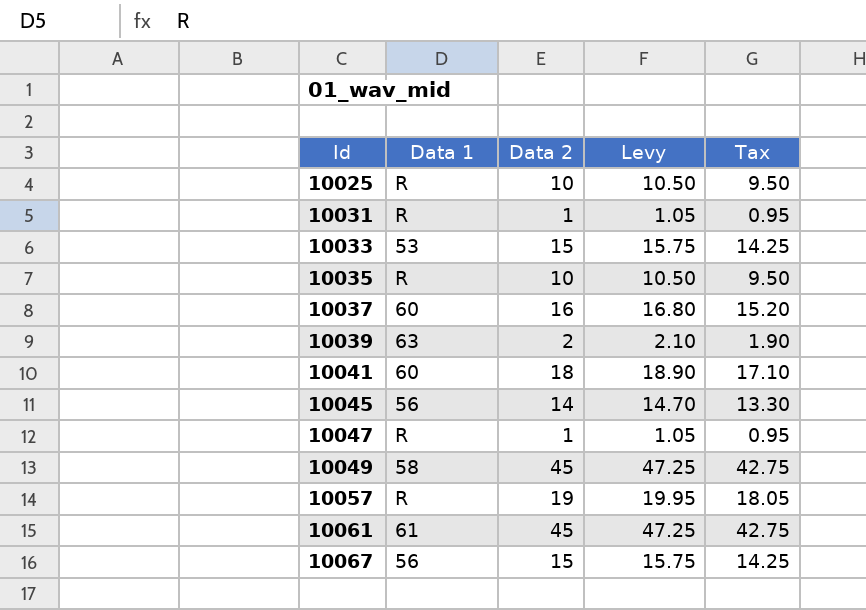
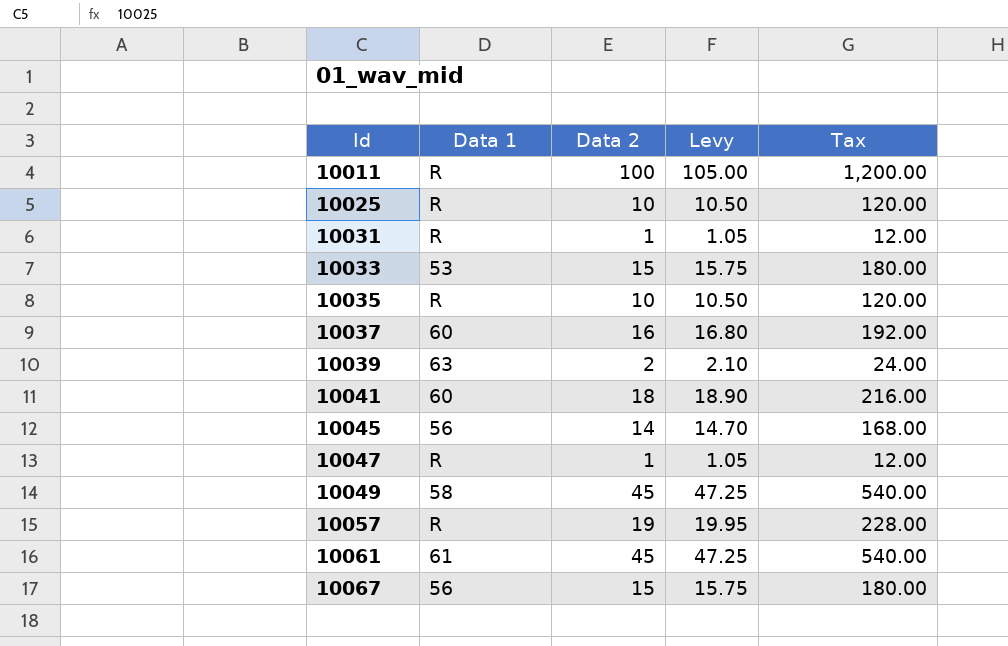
column Tax | formula: [Data 2] * 0.95 -> [Data 2] * 12
row 10011: none -> R | 100 | 105.00 | 1,200.00

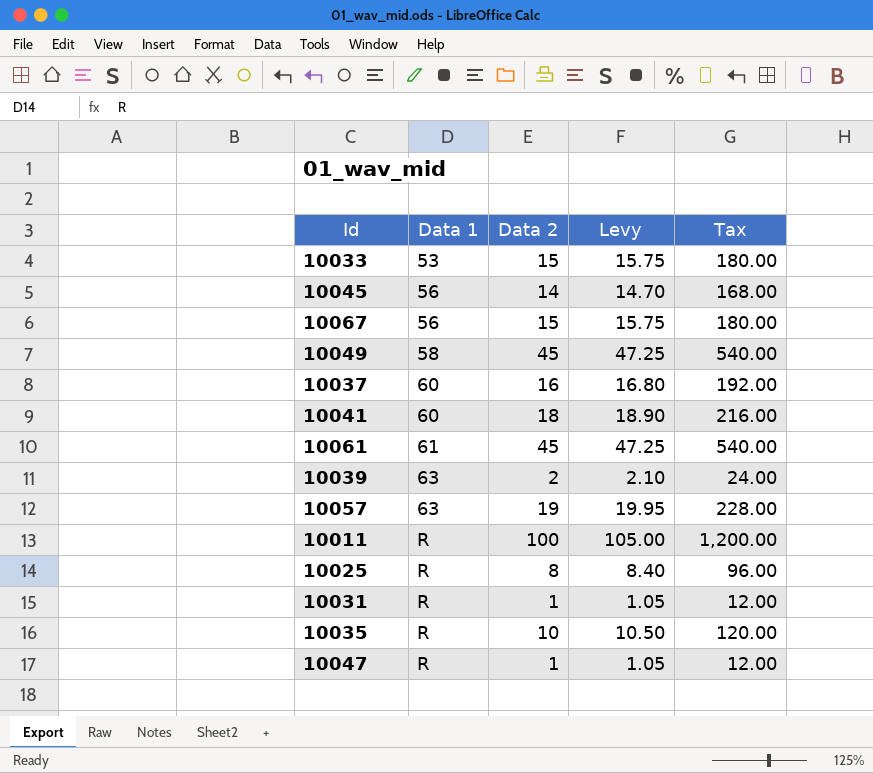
row order: Id ascending -> Data 1 ascending
10057 | Data 1: R -> 63
10025 | Data 2: 10 -> 8
10025 | Levy: 10.50 -> 8.40
10025 | Tax: 120.00 -> 96.00

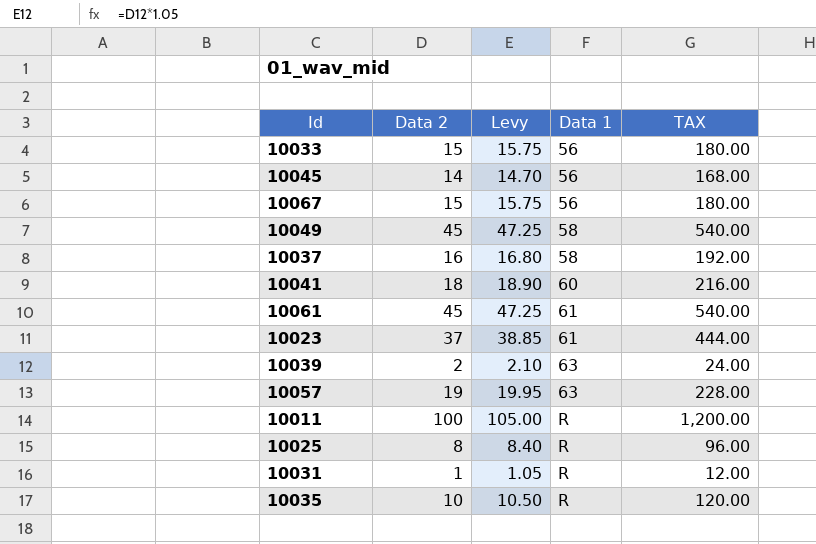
column Data 1 | position: 2 -> 4
column name: Tax -> TAX
row 10047: R | 1 | 1.05 | 12.00 -> none
10033 | Data 1: 53 -> 56
10037 | Data 1: 60 -> 58
row 10023: none -> 37 | 38.85 | 61 | 444.00

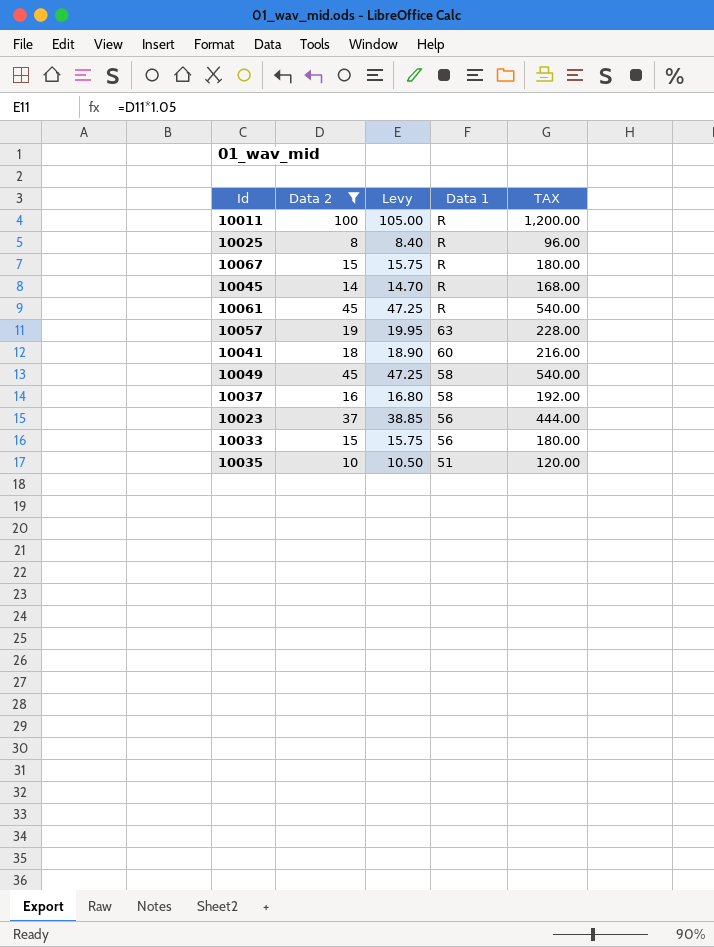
filter: none -> Data 2 >= 8
row order: Data 1 ascending -> Data 1 descending
10067 | Data 1: 56 -> R
10045 | Data 1: 56 -> R
10061 | Data 1: 61 -> R
10023 | Data 1: 61 -> 56
10035 | Data 1: R -> 51

